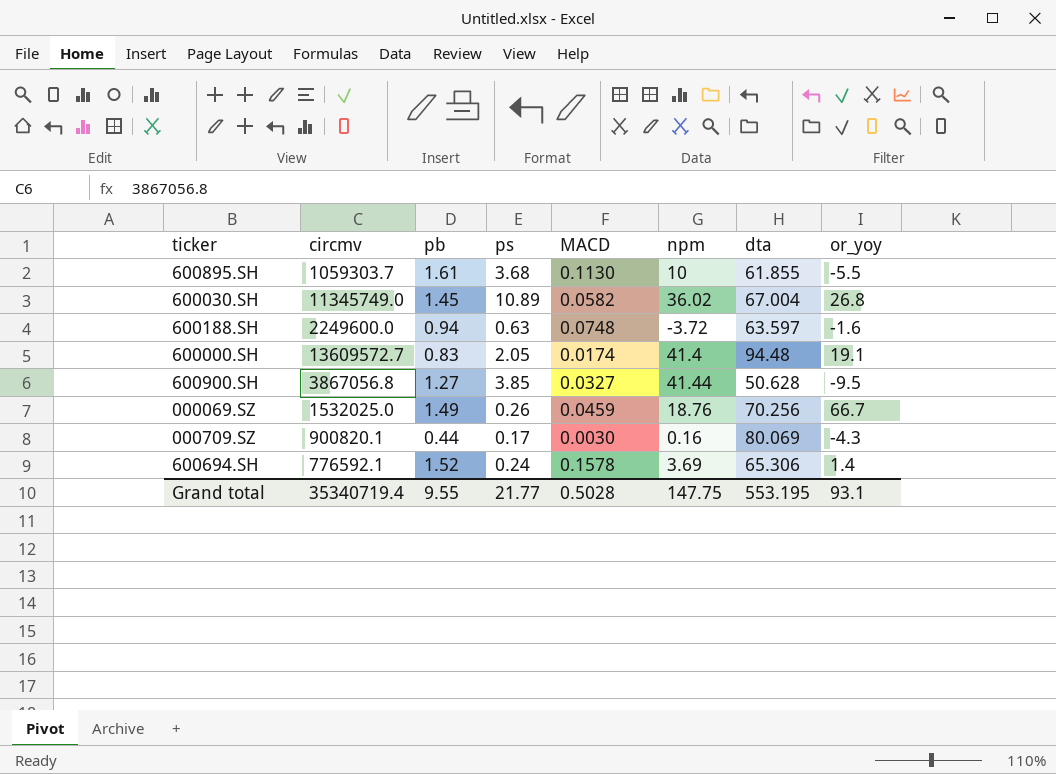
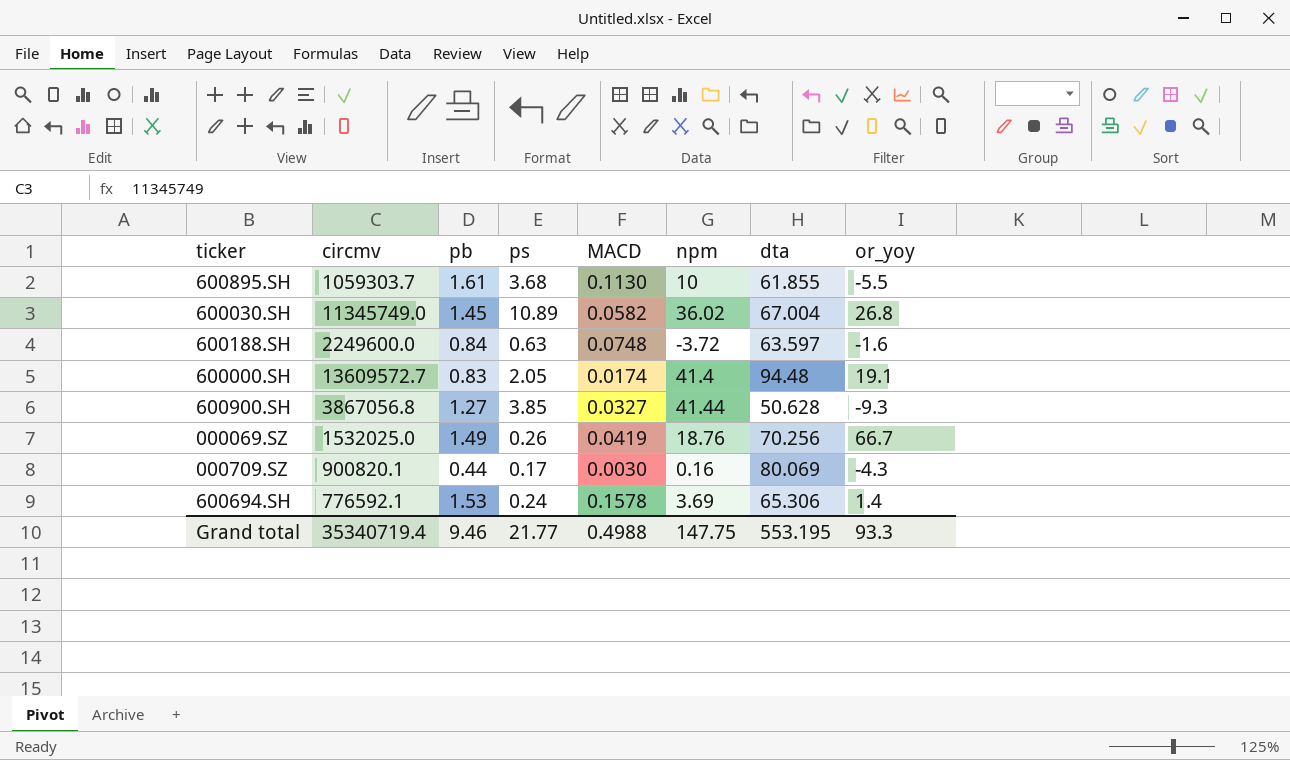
600188.SH | pb: 0.94 -> 0.84
600900.SH | or_yoy: -9.5 -> -9.3
000069.SZ | MACD: 0.0459 -> 0.0419
600694.SH | pb: 1.52 -> 1.53
Grand total | pb: 9.55 -> 9.46
Grand total | MACD: 0.5028 -> 0.4988
Grand total | or_yoy: 93.1 -> 93.3

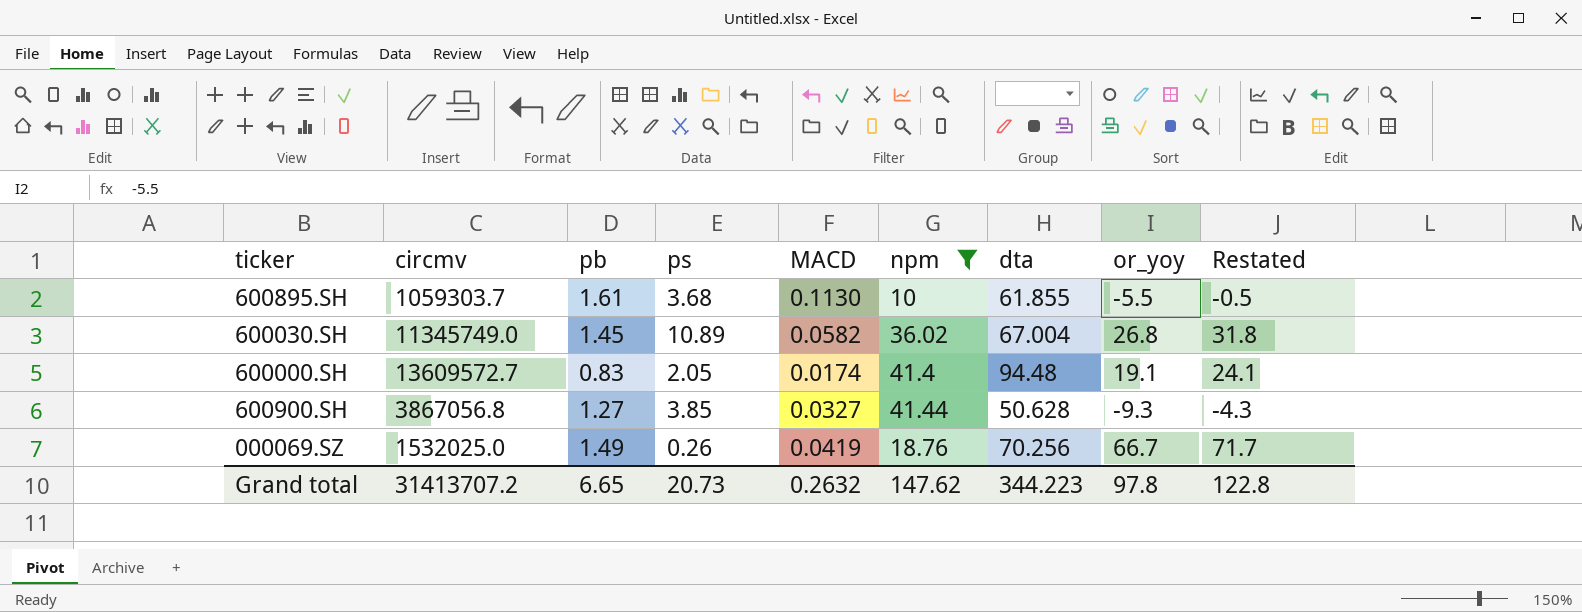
filter: none -> npm >= 10
column Restated | formula: none -> [or_yoy] + 5
Grand total | circmv: 35340719.4 -> 31413707.2
Grand total | pb: 9.46 -> 6.65
Grand total | ps: 21.77 -> 20.73
Grand total | MACD: 0.4988 -> 0.2632
Grand total | npm: 147.75 -> 147.62
Grand total | dta: 553.195 -> 344.223
Grand total | or_yoy: 93.3 -> 97.8

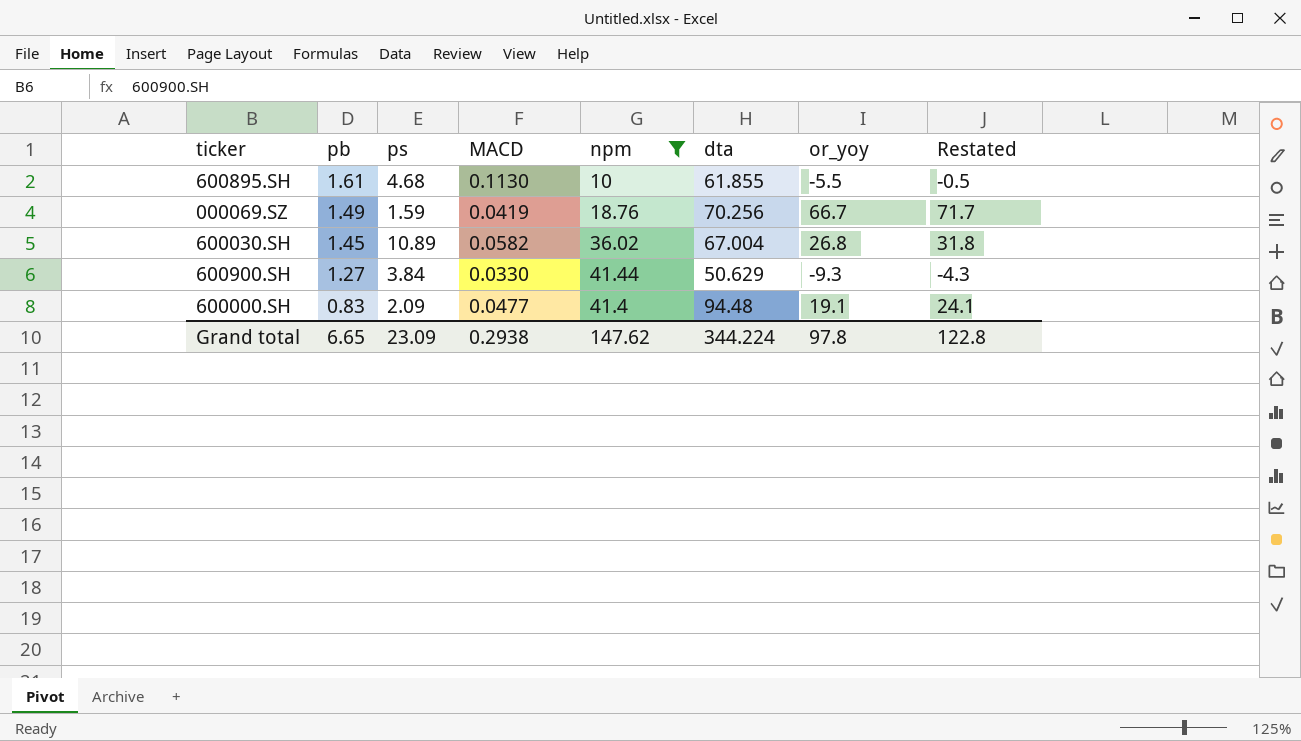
row order: none -> pb descending
column circmv | position: 2 -> none
600895.SH | ps: 3.68 -> 4.68
000069.SZ | ps: 0.26 -> 1.59
600900.SH | ps: 3.85 -> 3.84
600900.SH | MACD: 0.0327 -> 0.0330
600900.SH | dta: 50.628 -> 50.629
600000.SH | ps: 2.05 -> 2.09
600000.SH | MACD: 0.0174 -> 0.0477
Grand total | ps: 20.73 -> 23.09
Grand total | MACD: 0.2632 -> 0.2938
Grand total | dta: 344.223 -> 344.224

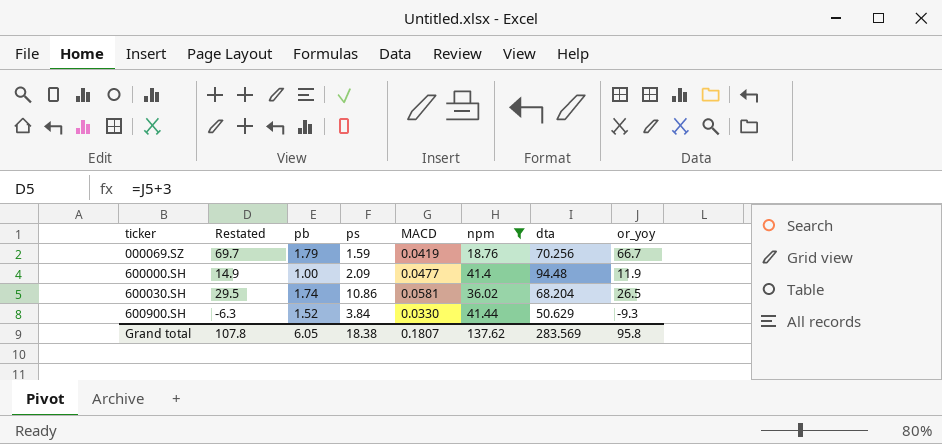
row order: pb descending -> ticker ascending
column Restated | formula: [or_yoy] + 5 -> [or_yoy] + 3
column Restated | position: 8 -> 2
row 600895.SH: 1.61 | 4.68 | 0.1130 | 10 | 61.855 | -5.5 | -0.5 -> none
000069.SZ | pb: 1.49 -> 1.79
600000.SH | pb: 0.83 -> 1.00
600000.SH | or_yoy: 19.1 -> 11.9
600030.SH | pb: 1.45 -> 1.74
600030.SH | ps: 10.89 -> 10.86
600030.SH | MACD: 0.0582 -> 0.0581
600030.SH | dta: 67.004 -> 68.204
600030.SH | or_yoy: 26.8 -> 26.5
600900.SH | pb: 1.27 -> 1.52
Grand total | Restated: 122.8 -> 107.8
Grand total | pb: 6.65 -> 6.05
Grand total | ps: 23.09 -> 18.38
Grand total | MACD: 0.2938 -> 0.1807
Grand total | npm: 147.62 -> 137.62
Grand total | dta: 344.224 -> 283.569
Grand total | or_yoy: 97.8 -> 95.8

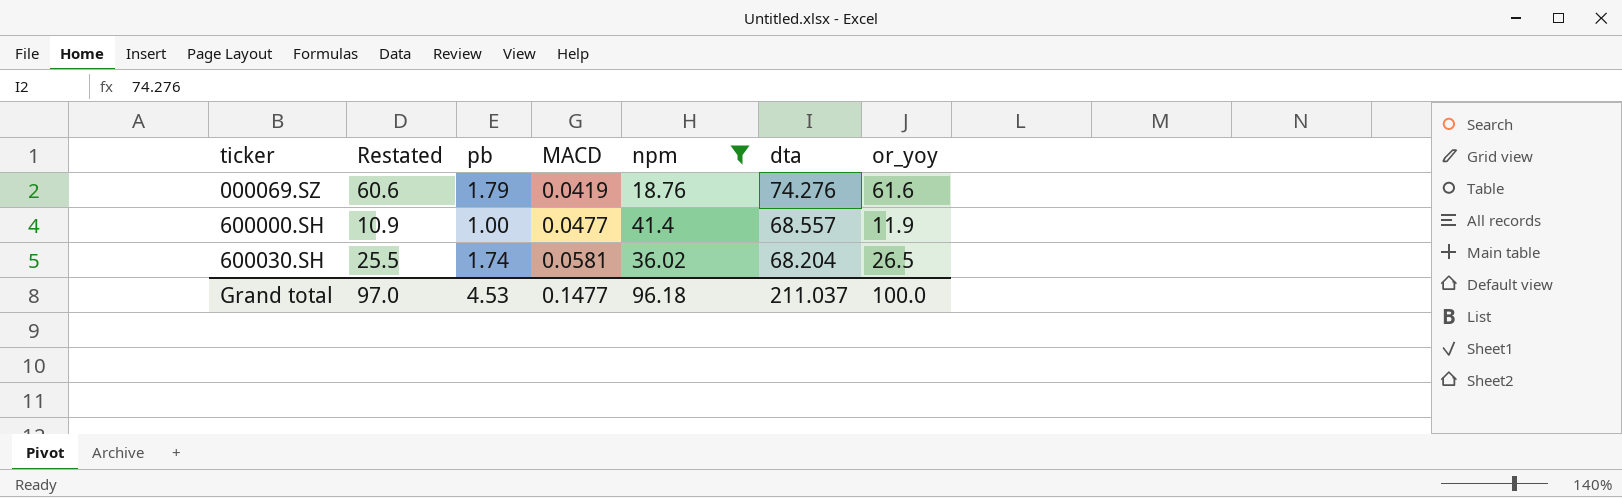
column ps | position: 4 -> none
column Restated | formula: [or_yoy] + 3 -> [or_yoy] - 1
row 600900.SH: -6.3 | 1.52 | 3.84 | 0.0330 | 41.44 | 50.629 | -9.3 -> none
000069.SZ | dta: 70.256 -> 74.276
000069.SZ | or_yoy: 66.7 -> 61.6
600000.SH | dta: 94.48 -> 68.557
Grand total | Restated: 107.8 -> 97.0
Grand total | pb: 6.05 -> 4.53
Grand total | MACD: 0.1807 -> 0.1477
Grand total | npm: 137.62 -> 96.18
Grand total | dta: 283.569 -> 211.037
Grand total | or_yoy: 95.8 -> 100.0

